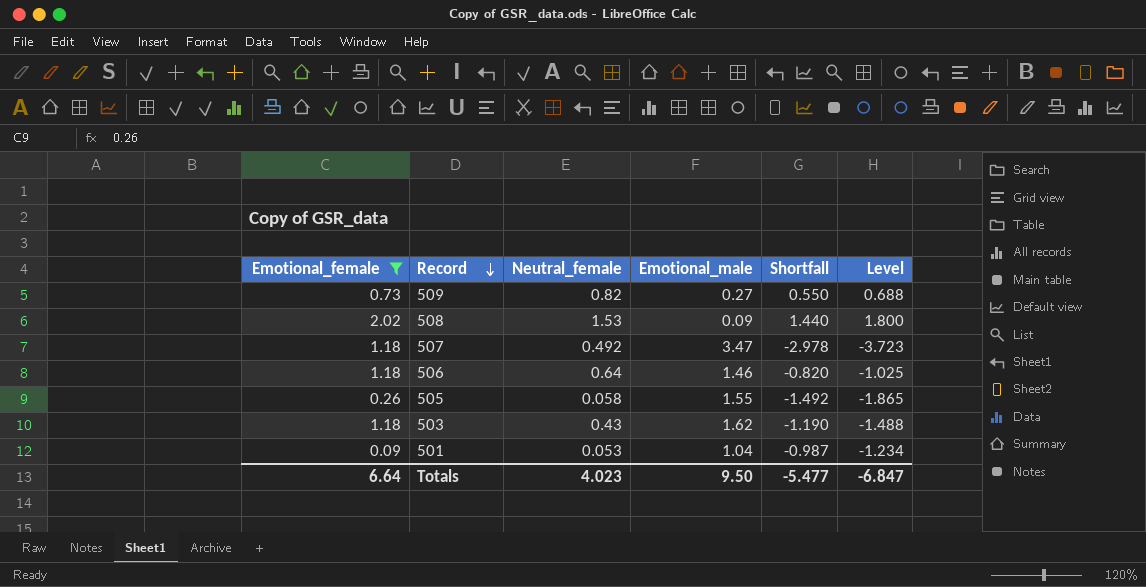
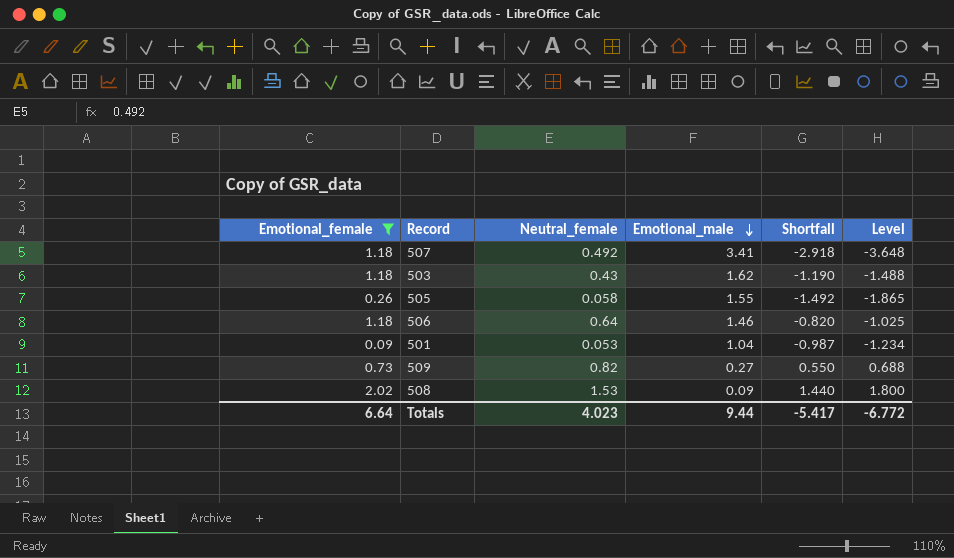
row order: Record descending -> Emotional_male descending
507 | Emotional_male: 3.47 -> 3.41
507 | Shortfall: -2.978 -> -2.918
507 | Level: -3.723 -> -3.648
Totals | Emotional_male: 9.50 -> 9.44
Totals | Shortfall: -5.477 -> -5.417
Totals | Level: -6.847 -> -6.772

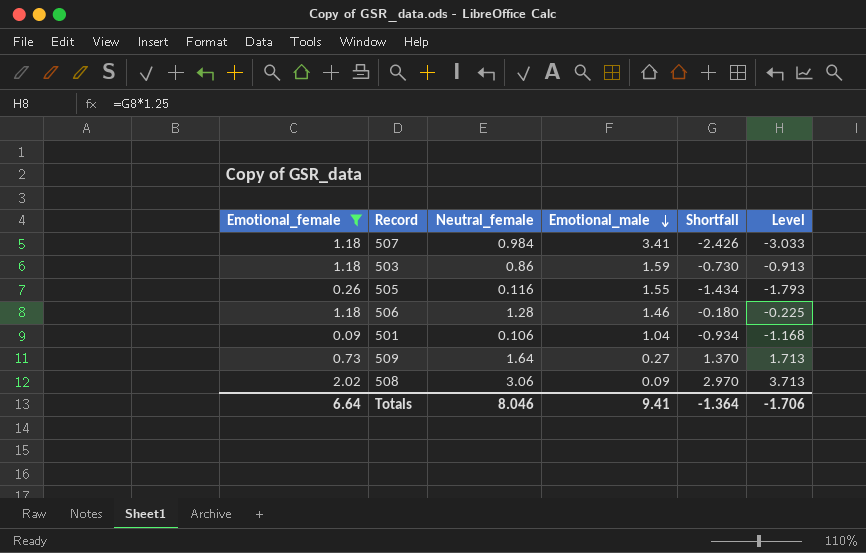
507 | Neutral_female: 0.492 -> 0.984
507 | Shortfall: -2.918 -> -2.426
507 | Level: -3.648 -> -3.033
503 | Neutral_female: 0.43 -> 0.86
503 | Emotional_male: 1.62 -> 1.59
503 | Shortfall: -1.190 -> -0.730
503 | Level: -1.488 -> -0.913
505 | Neutral_female: 0.058 -> 0.116
505 | Shortfall: -1.492 -> -1.434
505 | Level: -1.865 -> -1.793
506 | Neutral_female: 0.64 -> 1.28
506 | Shortfall: -0.820 -> -0.180
506 | Level: -1.025 -> -0.225
501 | Neutral_female: 0.053 -> 0.106
501 | Shortfall: -0.987 -> -0.934
501 | Level: -1.234 -> -1.168
509 | Neutral_female: 0.82 -> 1.64
509 | Shortfall: 0.550 -> 1.370
509 | Level: 0.688 -> 1.713
508 | Neutral_female: 1.53 -> 3.06
508 | Shortfall: 1.440 -> 2.970
508 | Level: 1.800 -> 3.713
Totals | Neutral_female: 4.023 -> 8.046
Totals | Emotional_male: 9.44 -> 9.41
Totals | Shortfall: -5.417 -> -1.364
Totals | Level: -6.772 -> -1.706

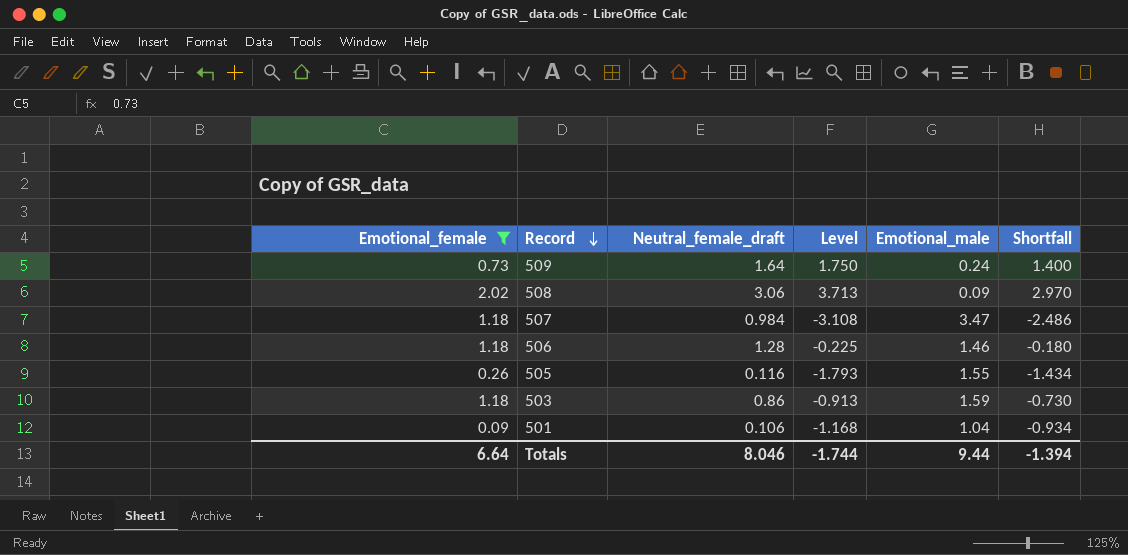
row order: Emotional_male descending -> Record descending
column name: Neutral_female -> Neutral_female_draft
column Level | position: 6 -> 4
509 | Level: 1.713 -> 1.750
509 | Emotional_male: 0.27 -> 0.24
509 | Shortfall: 1.370 -> 1.400
507 | Level: -3.033 -> -3.108
507 | Emotional_male: 3.41 -> 3.47
507 | Shortfall: -2.426 -> -2.486
Totals | Level: -1.706 -> -1.744
Totals | Emotional_male: 9.41 -> 9.44
Totals | Shortfall: -1.364 -> -1.394

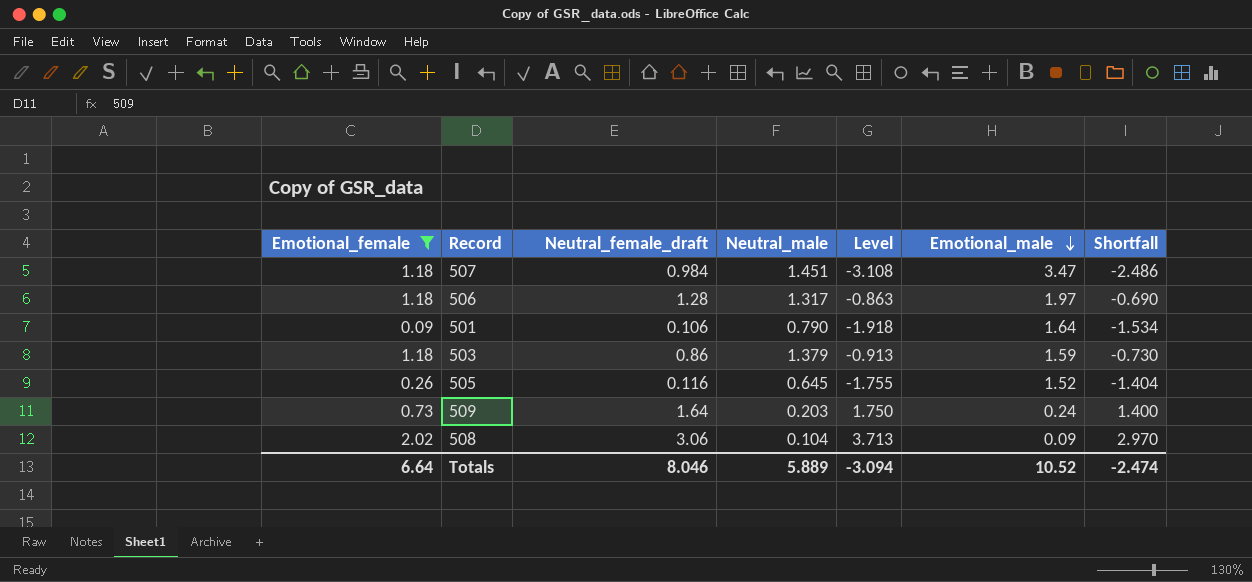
row order: Record descending -> Emotional_male descending
column Neutral_male | position: none -> 4
506 | Level: -0.225 -> -0.863
506 | Emotional_male: 1.46 -> 1.97
506 | Shortfall: -0.180 -> -0.690
501 | Level: -1.168 -> -1.918
501 | Emotional_male: 1.04 -> 1.64
501 | Shortfall: -0.934 -> -1.534
505 | Level: -1.793 -> -1.755
505 | Emotional_male: 1.55 -> 1.52
505 | Shortfall: -1.434 -> -1.404
Totals | Level: -1.744 -> -3.094
Totals | Emotional_male: 9.44 -> 10.52
Totals | Shortfall: -1.394 -> -2.474

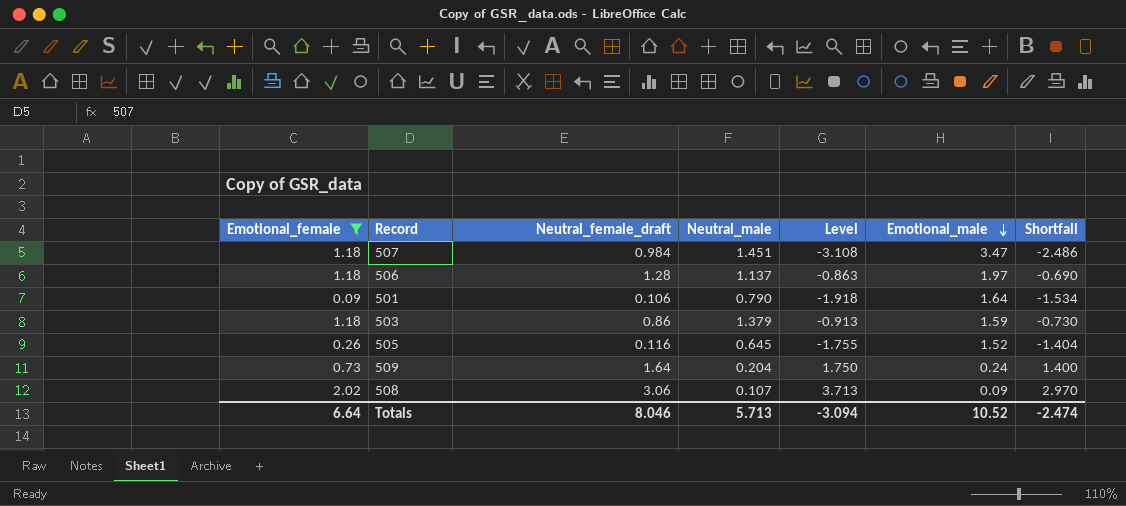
506 | Neutral_male: 1.317 -> 1.137
509 | Neutral_male: 0.203 -> 0.204
508 | Neutral_male: 0.104 -> 0.107
Totals | Neutral_male: 5.889 -> 5.713

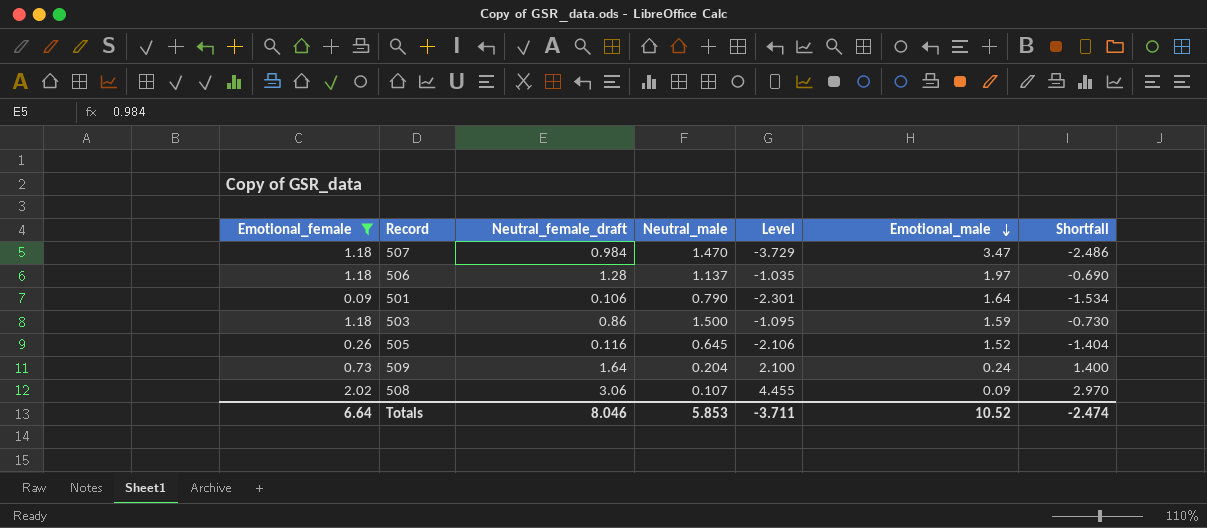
column Level | formula: [Shortfall] * 1.25 -> [Shortfall] * 1.5
507 | Neutral_male: 1.451 -> 1.470
503 | Neutral_male: 1.379 -> 1.500
Totals | Neutral_male: 5.713 -> 5.853
Totals | Level: -3.094 -> -3.711

